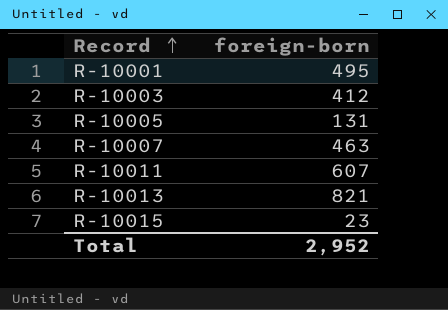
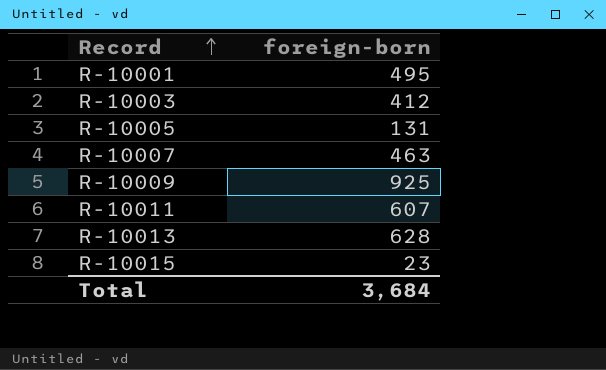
row R-10009: none -> 925
R-10013 | foreign-born: 821 -> 628
Total | foreign-born: 2,952 -> 3,684

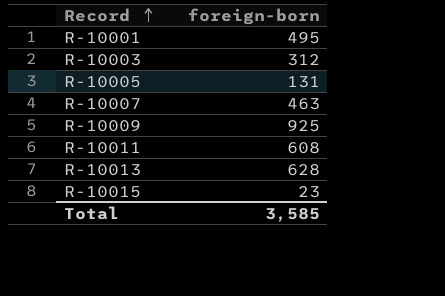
R-10003 | foreign-born: 412 -> 312
R-10011 | foreign-born: 607 -> 608
Total | foreign-born: 3,684 -> 3,585

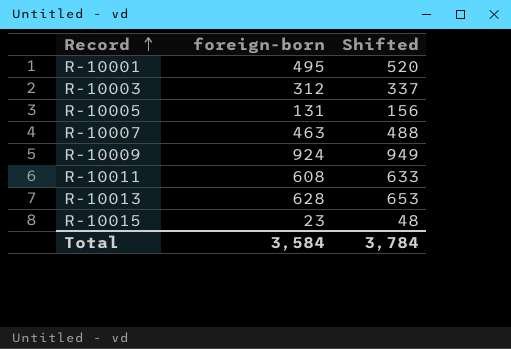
column Shifted | formula: none -> [foreign-born] + 25
R-10009 | foreign-born: 925 -> 924
Total | foreign-born: 3,585 -> 3,584

